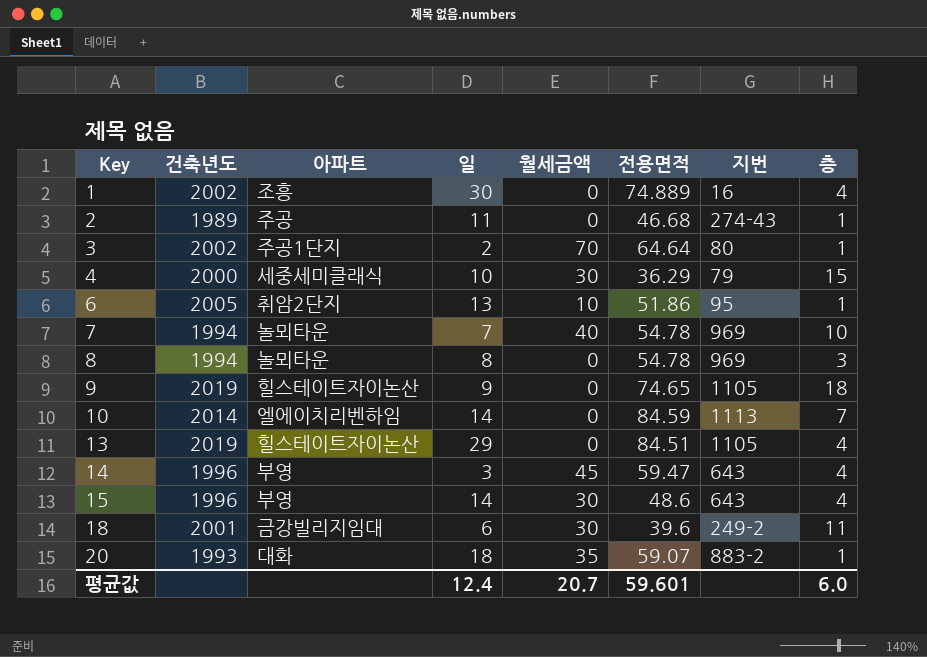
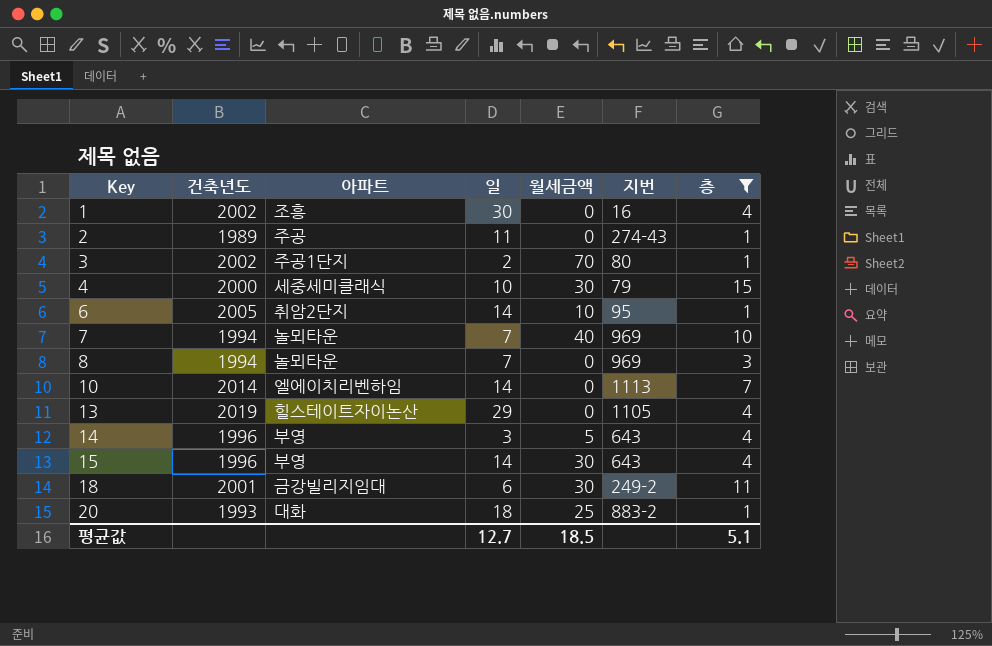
filter: none -> 층 != 18
column 전용면적 | position: 6 -> none
6 | 일: 13 -> 14
8 | 일: 8 -> 7
14 | 월세금액: 45 -> 5
20 | 월세금액: 35 -> 25
평균값 | 일: 12.4 -> 12.7
평균값 | 월세금액: 20.7 -> 18.5
평균값 | 층: 6.0 -> 5.1

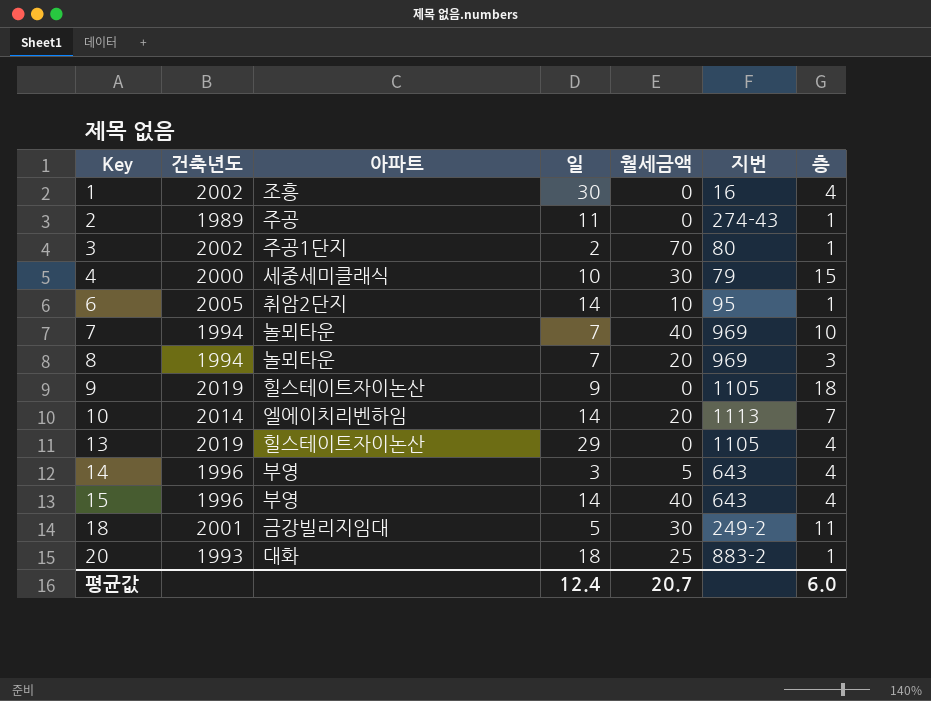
filter: 층 != 18 -> none
8 | 월세금액: 0 -> 20
10 | 월세금액: 0 -> 20
15 | 월세금액: 30 -> 40
18 | 일: 6 -> 5
평균값 | 일: 12.7 -> 12.4
평균값 | 월세금액: 18.5 -> 20.7
평균값 | 층: 5.1 -> 6.0

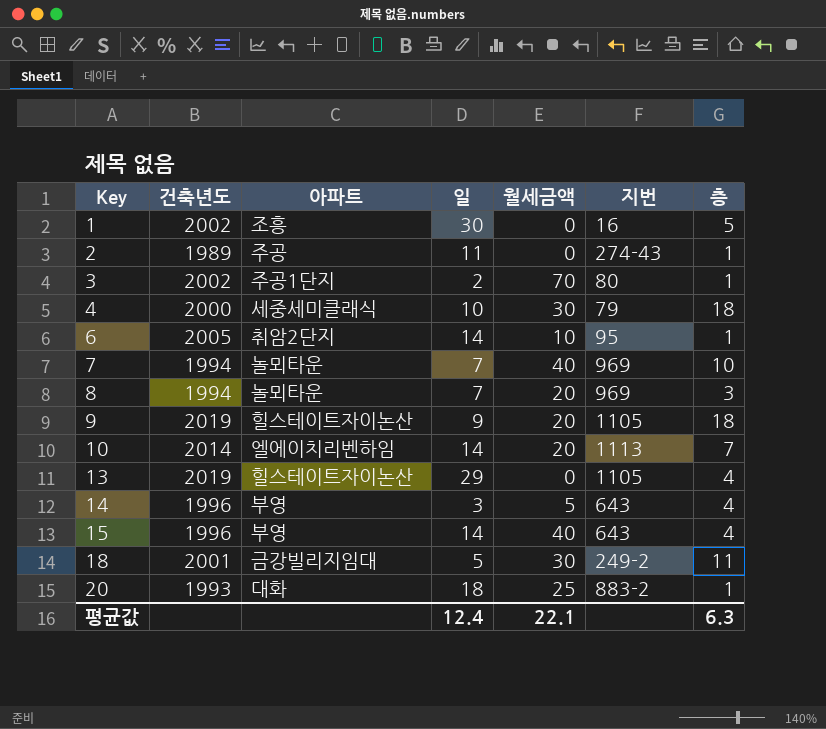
1 | 층: 4 -> 5
4 | 층: 15 -> 18
9 | 월세금액: 0 -> 20
평균값 | 월세금액: 20.7 -> 22.1
평균값 | 층: 6.0 -> 6.3

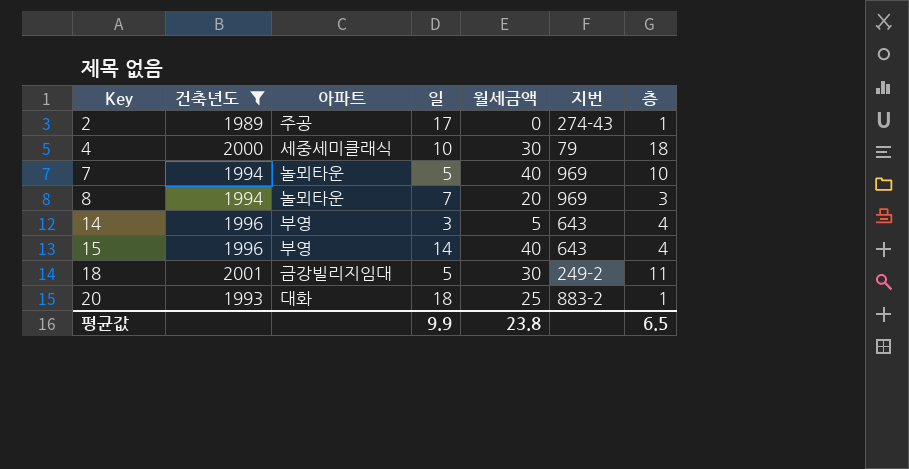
filter: none -> 건축년도 <= 2001
2 | 일: 11 -> 17
7 | 일: 7 -> 5
평균값 | 일: 12.4 -> 9.9
평균값 | 월세금액: 22.1 -> 23.8
평균값 | 층: 6.3 -> 6.5

